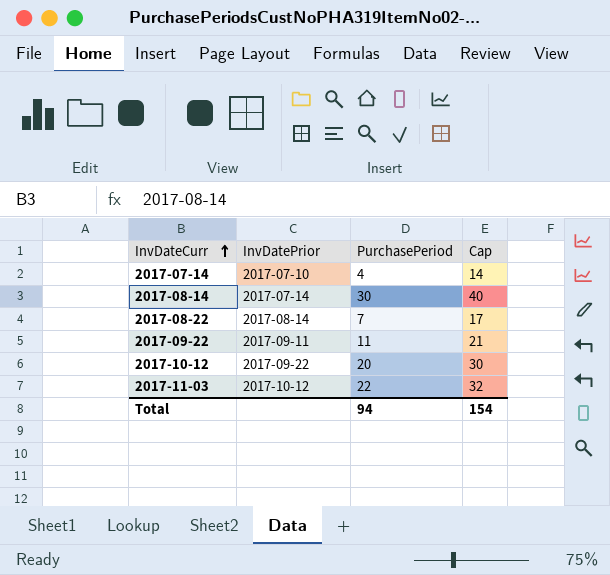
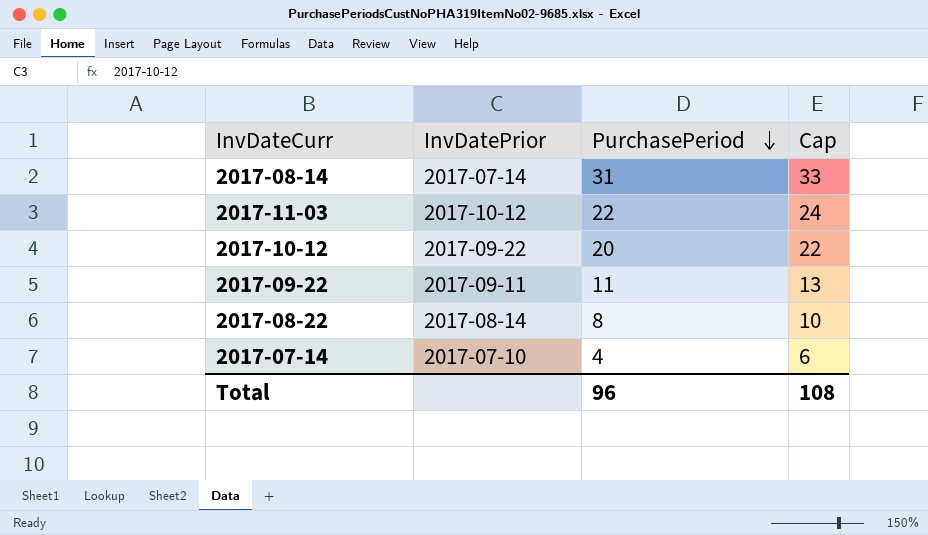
row order: InvDateCurr ascending -> PurchasePeriod descending
column Cap | formula: [PurchasePeriod] + 10 -> [PurchasePeriod] + 2
2017-08-14 | PurchasePeriod: 30 -> 31
2017-08-22 | PurchasePeriod: 7 -> 8
Total | PurchasePeriod: 94 -> 96
Total | Cap: 154 -> 108

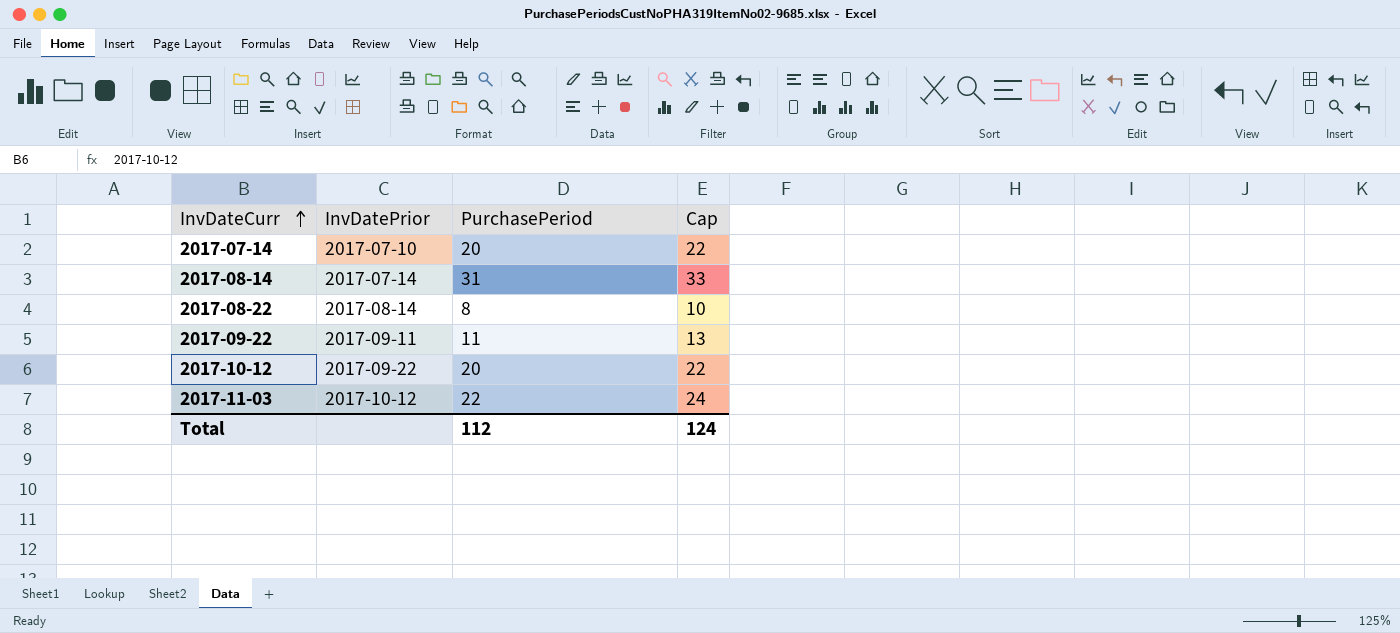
row order: PurchasePeriod descending -> InvDateCurr ascending
2017-07-14 | PurchasePeriod: 4 -> 20
2017-07-14 | Cap: 6 -> 22
Total | PurchasePeriod: 96 -> 112
Total | Cap: 108 -> 124

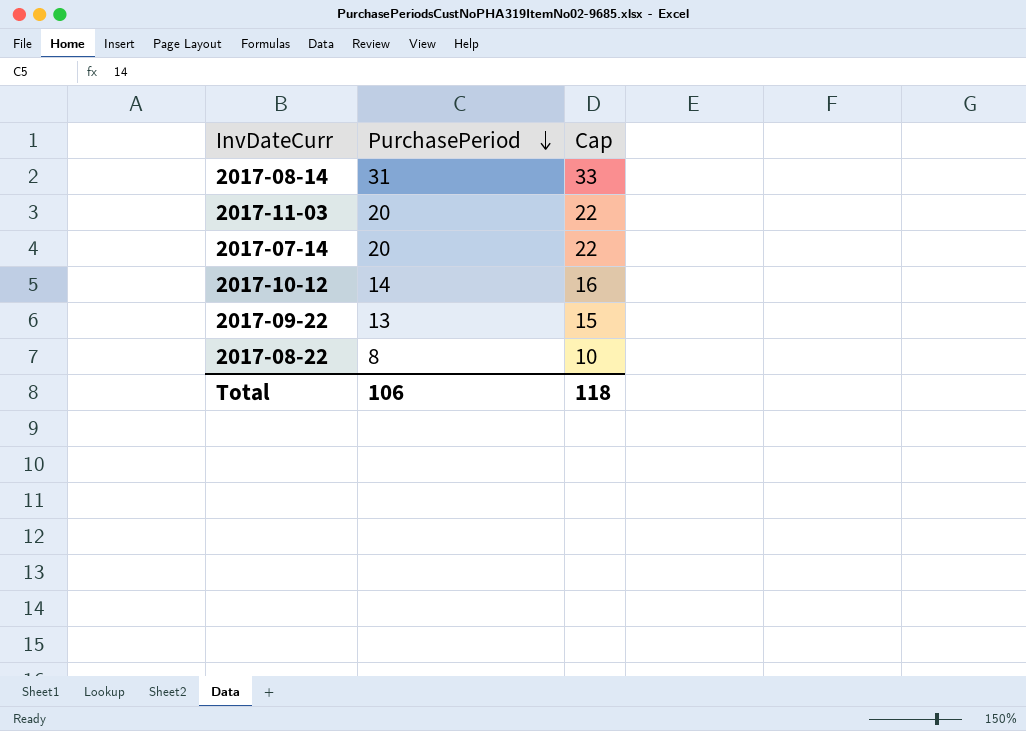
row order: InvDateCurr ascending -> PurchasePeriod descending
column InvDatePrior | position: 2 -> none
2017-11-03 | PurchasePeriod: 22 -> 20
2017-11-03 | Cap: 24 -> 22
2017-10-12 | PurchasePeriod: 20 -> 14
2017-10-12 | Cap: 22 -> 16
2017-09-22 | PurchasePeriod: 11 -> 13
2017-09-22 | Cap: 13 -> 15
Total | PurchasePeriod: 112 -> 106
Total | Cap: 124 -> 118

